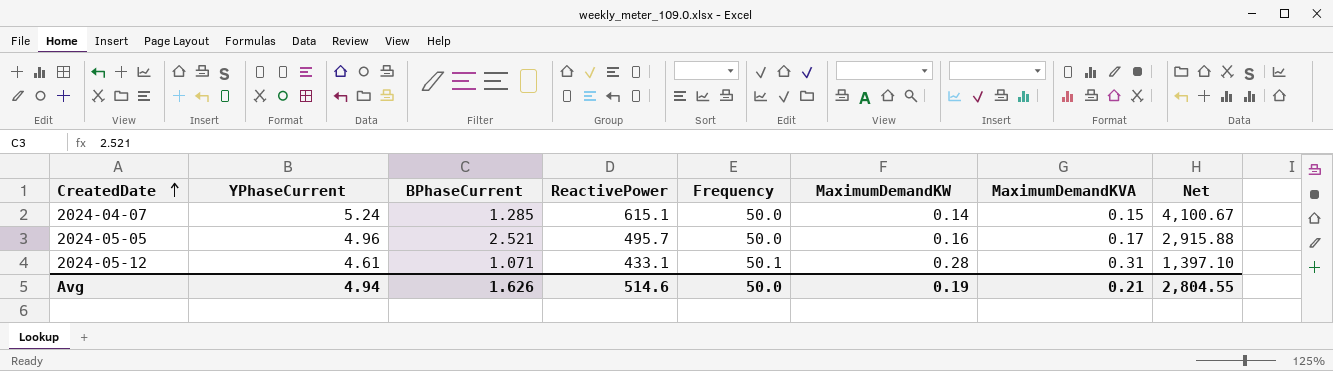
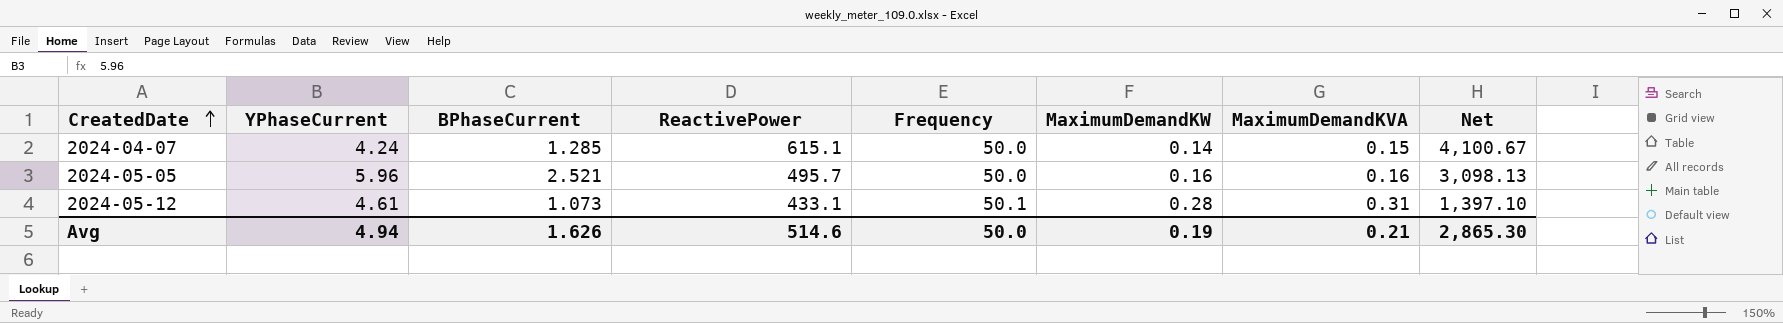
2024-04-07 | YPhaseCurrent: 5.24 -> 4.24
2024-05-05 | YPhaseCurrent: 4.96 -> 5.96
2024-05-05 | MaximumDemandKVA: 0.17 -> 0.16
2024-05-05 | Net: 2,915.88 -> 3,098.13
2024-05-12 | BPhaseCurrent: 1.071 -> 1.073
Avg | Net: 2,804.55 -> 2,865.30

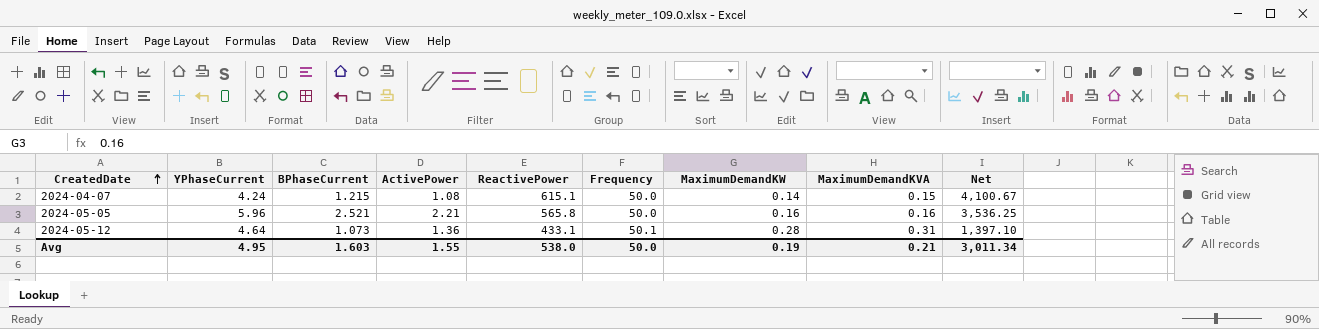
column ActivePower | position: none -> 4
2024-04-07 | BPhaseCurrent: 1.285 -> 1.215
2024-05-05 | ReactivePower: 495.7 -> 565.8
2024-05-05 | Net: 3,098.13 -> 3,536.25
2024-05-12 | YPhaseCurrent: 4.61 -> 4.64
Avg | YPhaseCurrent: 4.94 -> 4.95
Avg | BPhaseCurrent: 1.626 -> 1.603
Avg | ReactivePower: 514.6 -> 538.0
Avg | Net: 2,865.30 -> 3,011.34

